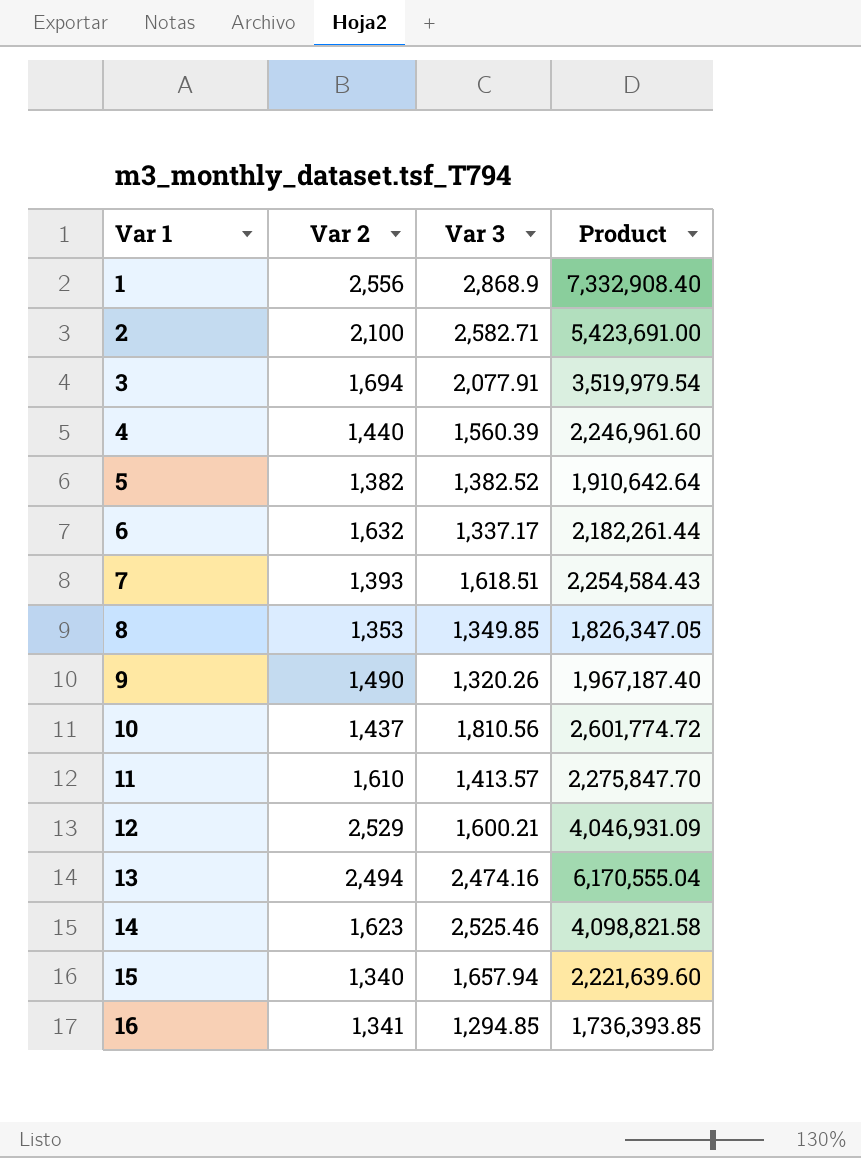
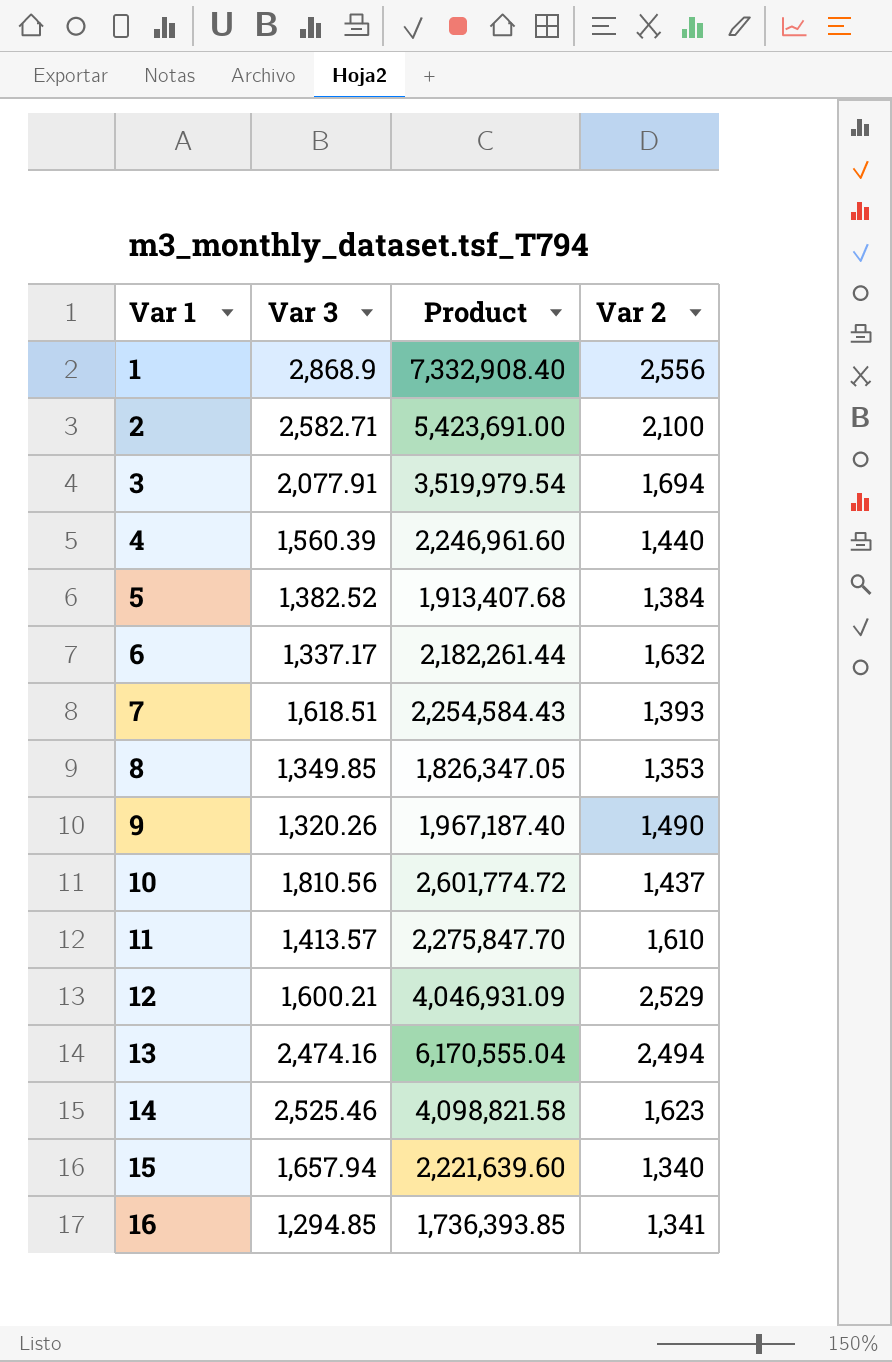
column Var 2 | position: 2 -> 4
5 | Product: 1,910,642.64 -> 1,913,407.68
5 | Var 2: 1,382 -> 1,384

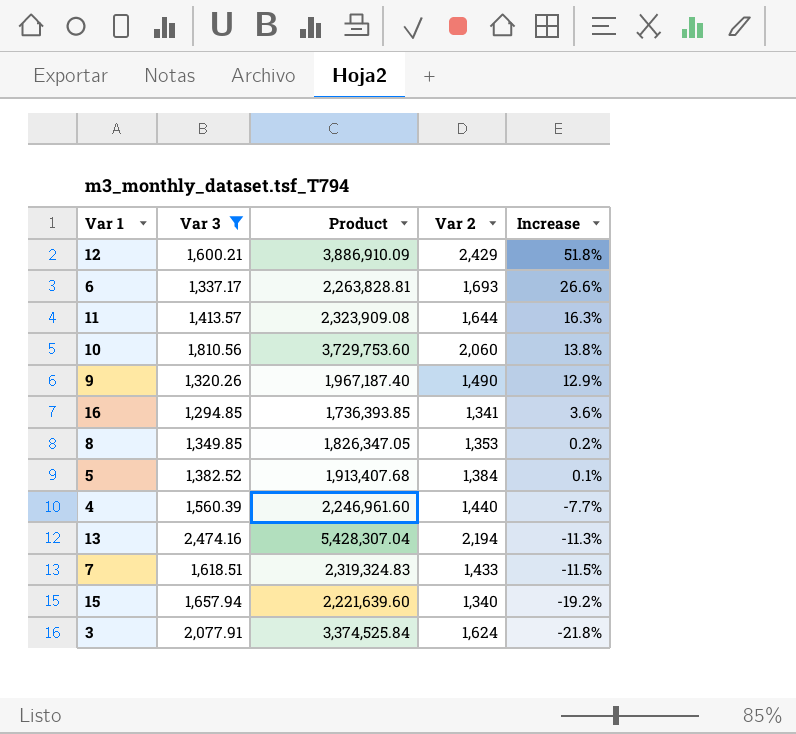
filter: none -> Var 3 <= 2,474.16
row order: Var 1 ascending -> Increase descending
column Increase | formula: none -> ([Var 2] - [Var 3]) / [Var 3]
12 | Product: 4,046,931.09 -> 3,886,910.09
12 | Var 2: 2,529 -> 2,429
6 | Product: 2,182,261.44 -> 2,263,828.81
6 | Var 2: 1,632 -> 1,693
11 | Product: 2,275,847.70 -> 2,323,909.08
11 | Var 2: 1,610 -> 1,644
10 | Product: 2,601,774.72 -> 3,729,753.60
10 | Var 2: 1,437 -> 2,060
13 | Product: 6,170,555.04 -> 5,428,307.04
13 | Var 2: 2,494 -> 2,194
7 | Product: 2,254,584.43 -> 2,319,324.83
7 | Var 2: 1,393 -> 1,433
3 | Product: 3,519,979.54 -> 3,374,525.84
3 | Var 2: 1,694 -> 1,624

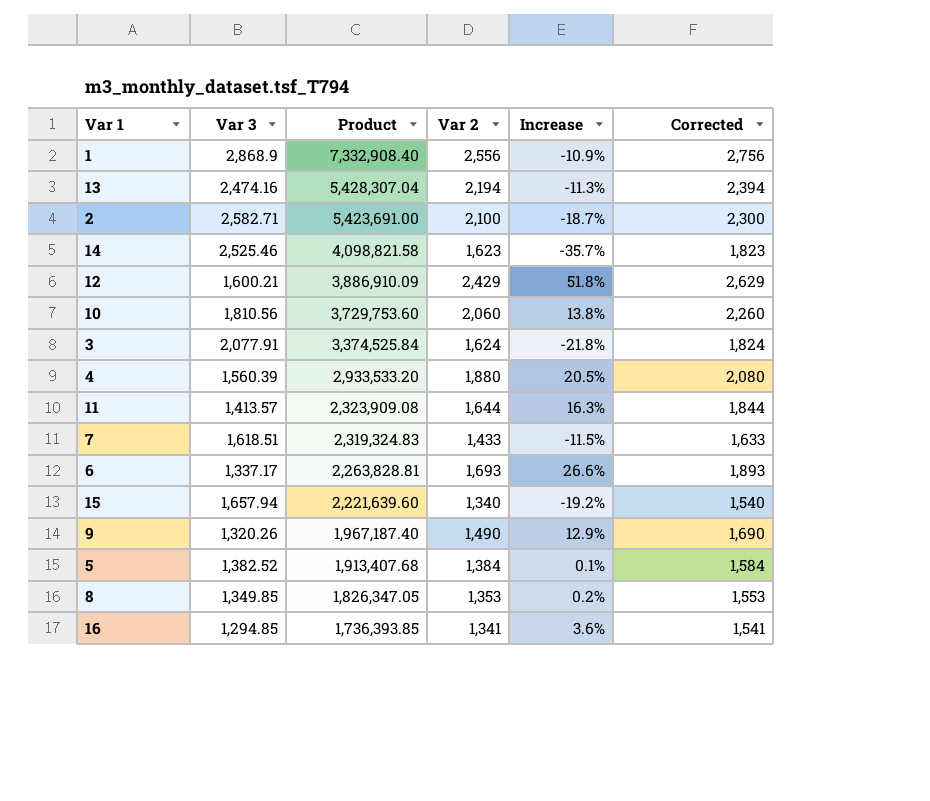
filter: Var 3 <= 2,474.16 -> none
row order: Increase descending -> Product descending
column Corrected | formula: none -> [Var 2] + 200
4 | Product: 2,246,961.60 -> 2,933,533.20
4 | Var 2: 1,440 -> 1,880
4 | Increase: -7.7% -> 20.5%

